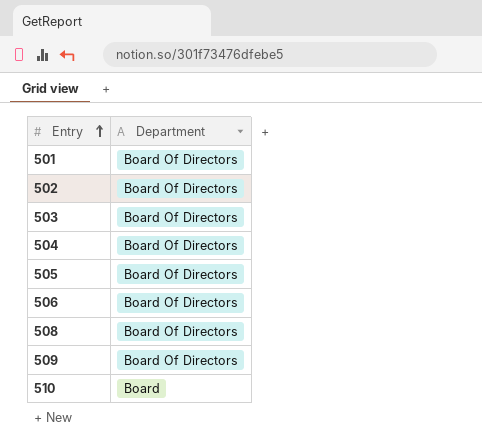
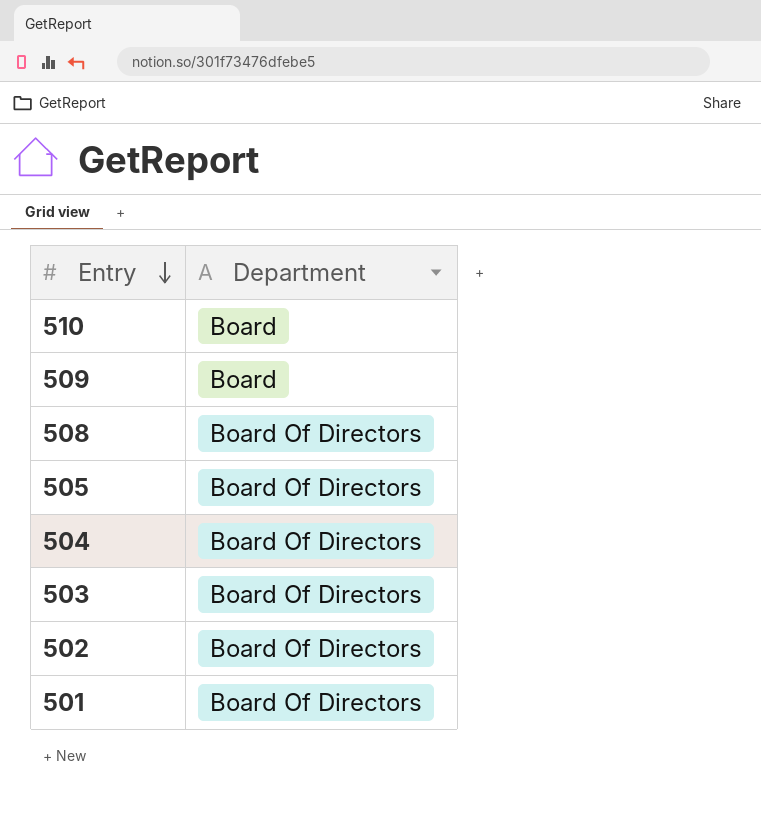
row order: Entry ascending -> Entry descending
row 506: Board Of Directors -> none
509 | Department: Board Of Directors -> Board

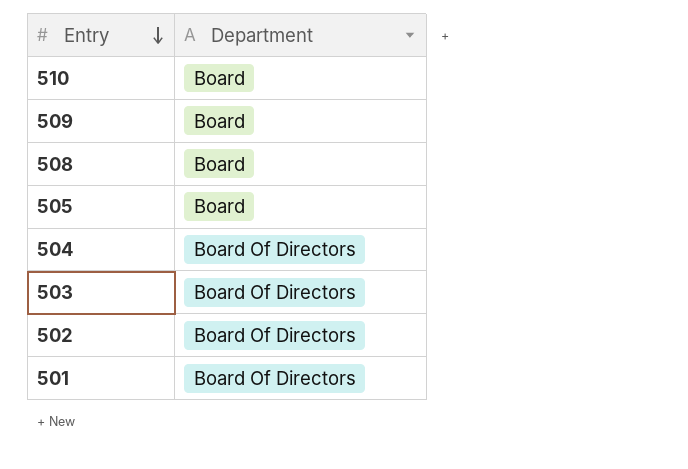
508 | Department: Board Of Directors -> Board
505 | Department: Board Of Directors -> Board

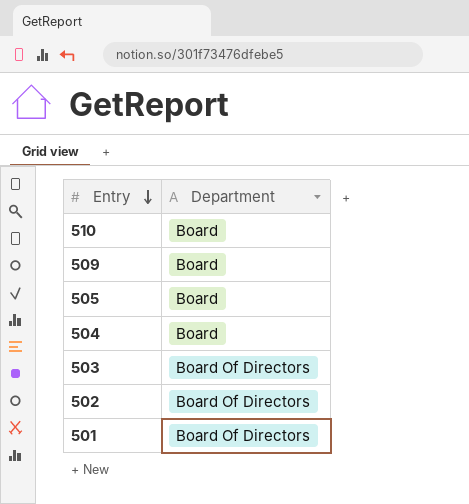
row 508: Board -> none
504 | Department: Board Of Directors -> Board

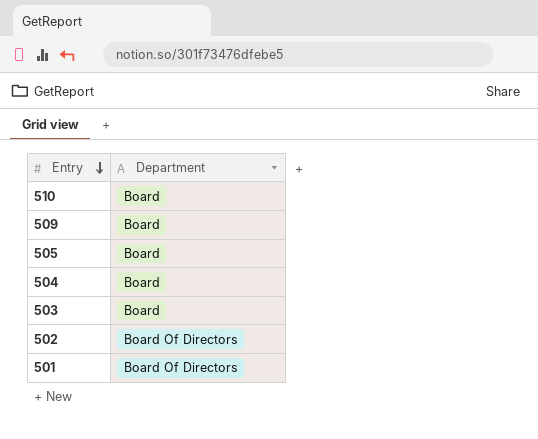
503 | Department: Board Of Directors -> Board

